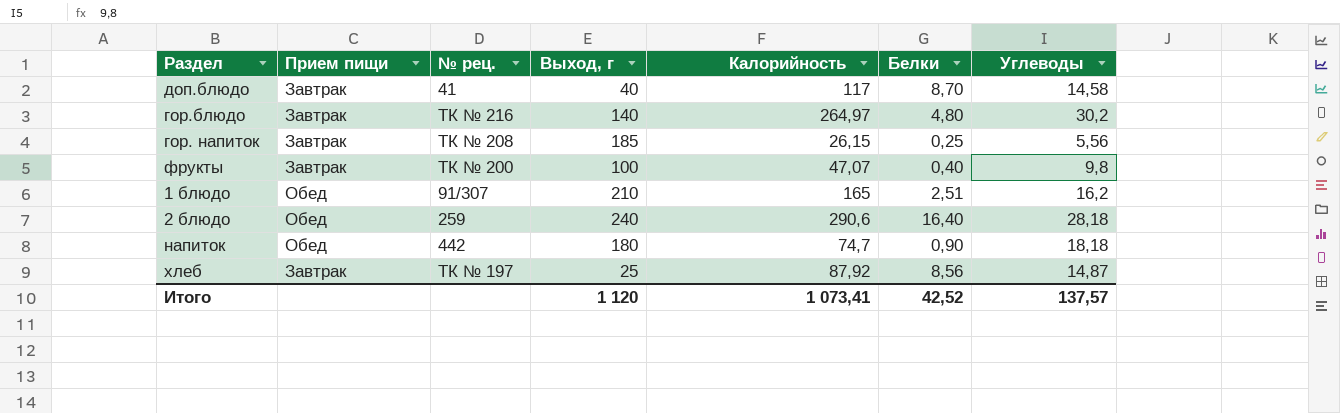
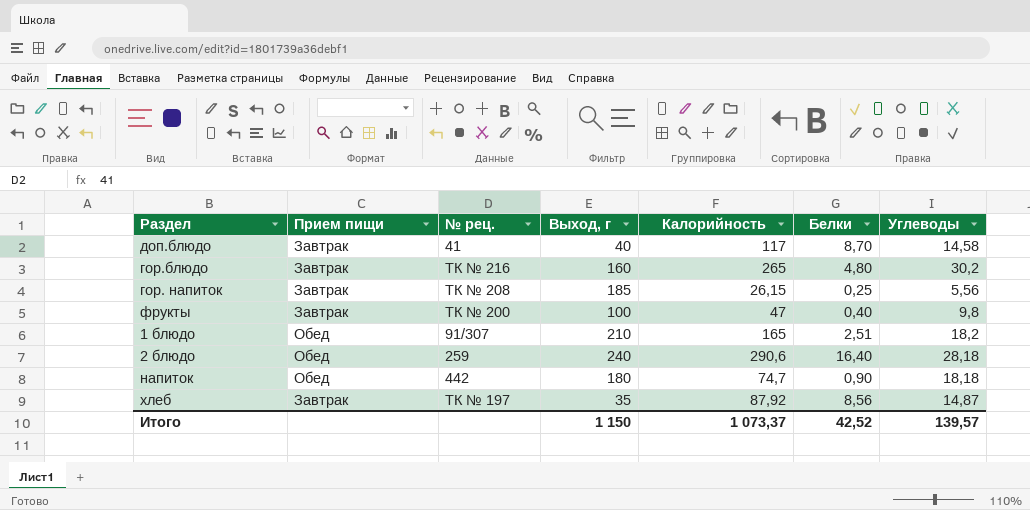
гор.блюдо | Выход, г: 140 -> 160
гор.блюдо | Калорийность: 264,97 -> 265
фрукты | Калорийность: 47,07 -> 47
1 блюдо | Углеводы: 16,2 -> 18,2
хлеб | Выход, г: 25 -> 35
Итого | Выход, г: 1 120 -> 1 150
Итого | Калорийность: 1 073,41 -> 1 073,37
Итого | Углеводы: 137,57 -> 139,57

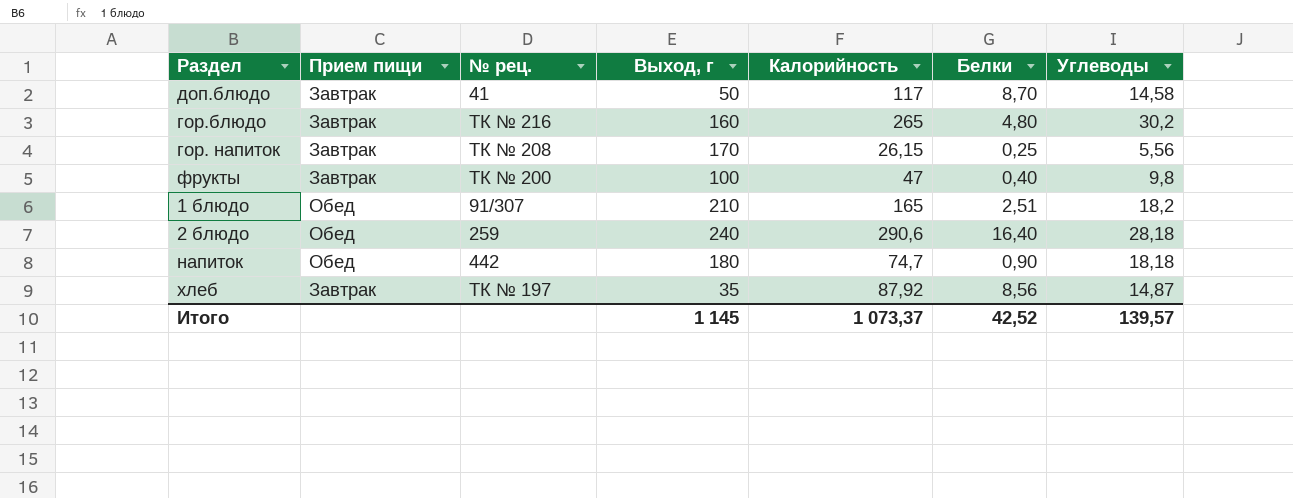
доп.блюдо | Выход, г: 40 -> 50
гор. напиток | Выход, г: 185 -> 170
Итого | Выход, г: 1 150 -> 1 145

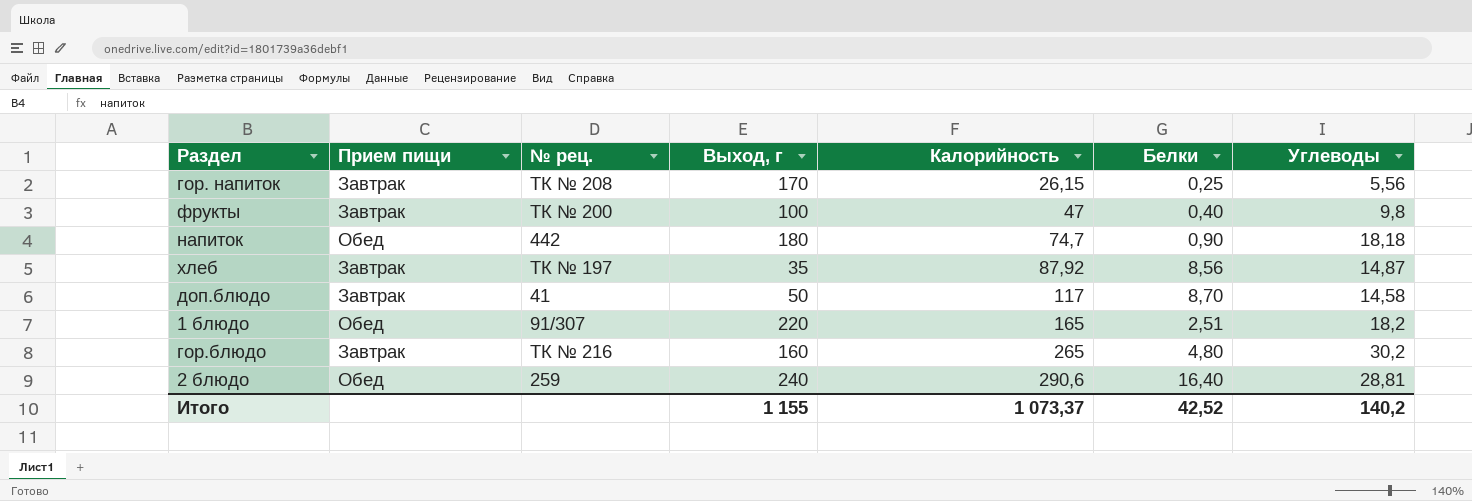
row order: none -> Калорийность ascending
1 блюдо | Выход, г: 210 -> 220
2 блюдо | Углеводы: 28,18 -> 28,81
Итого | Выход, г: 1 145 -> 1 155
Итого | Углеводы: 139,57 -> 140,2

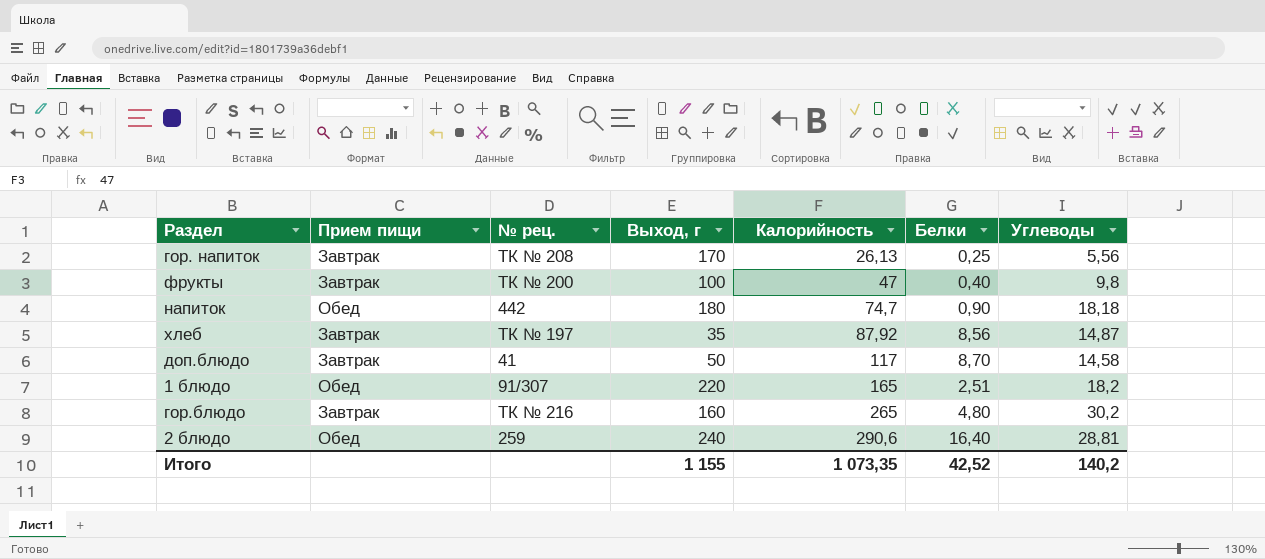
гор. напиток | Калорийность: 26,15 -> 26,13
Итого | Калорийность: 1 073,37 -> 1 073,35

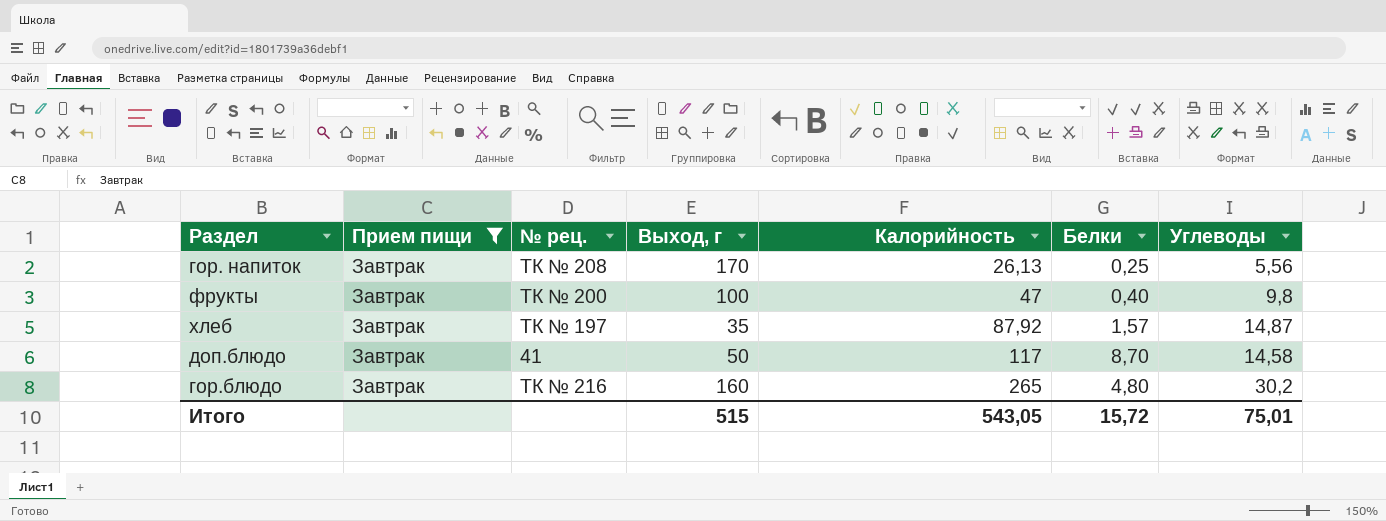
filter: none -> Прием пищи = Завтрак
хлеб | Белки: 8,56 -> 1,57
Итого | Выход, г: 1 155 -> 515
Итого | Калорийность: 1 073,35 -> 543,05
Итого | Белки: 42,52 -> 15,72
Итого | Углеводы: 140,2 -> 75,01

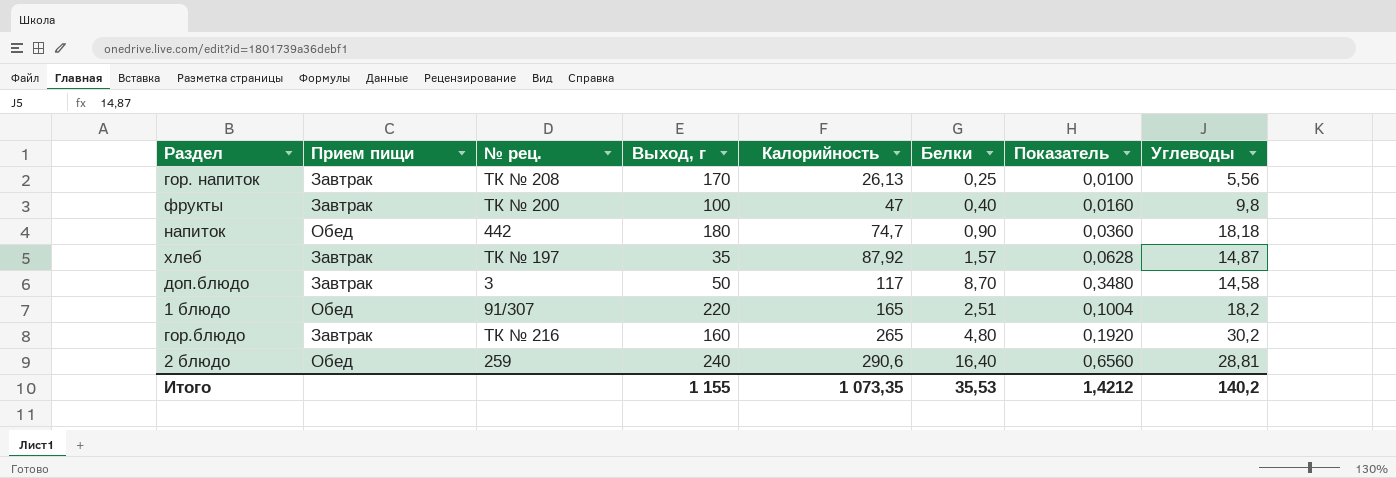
filter: Прием пищи = Завтрак -> none
column Показатель | formula: none -> [Белки] * 0,04
доп.блюдо | № рец.: 41 -> 3
Итого | Выход, г: 515 -> 1 155
Итого | Калорийность: 543,05 -> 1 073,35
Итого | Белки: 15,72 -> 35,53
Итого | Углеводы: 75,01 -> 140,2

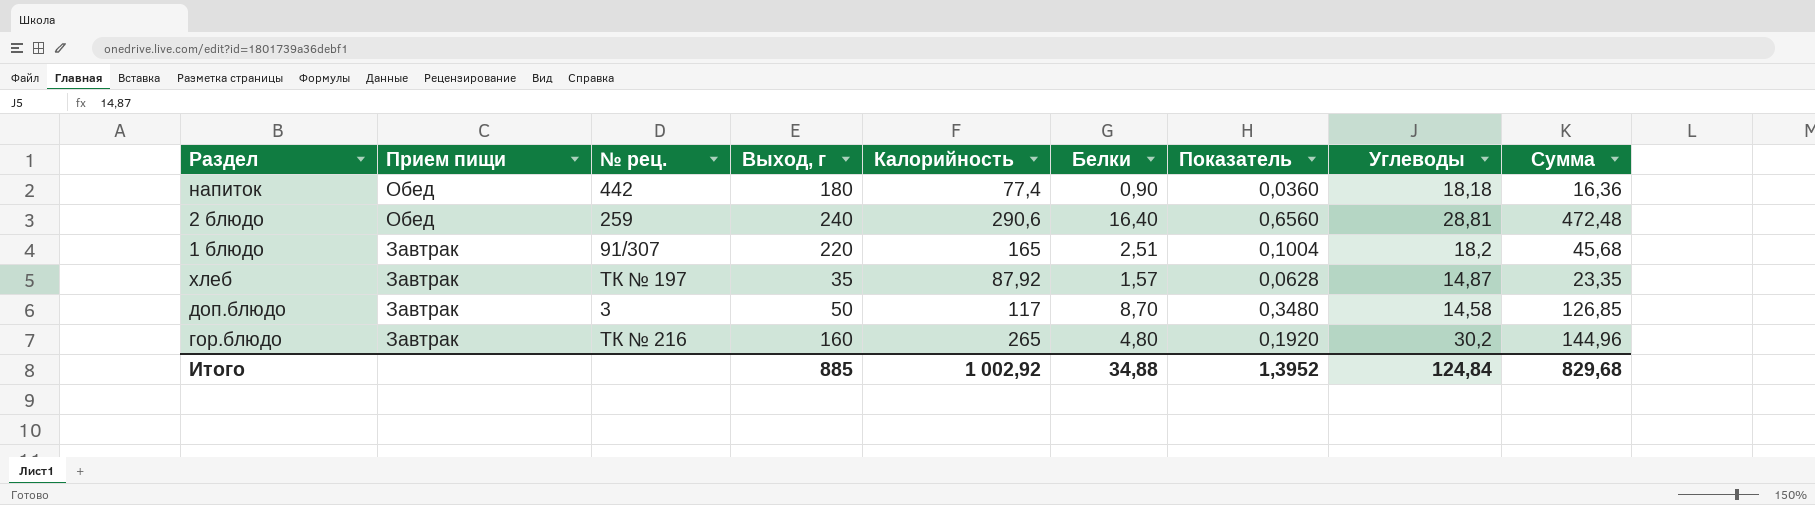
row order: Калорийность ascending -> Прием пищи descending
column Сумма | formula: none -> [Белки] * [Углеводы]
row гор. напиток: Завтрак | ТК № 208 | 170 | 26,13 | 0,25 | 0,0100 | 5,56 -> none
row фрукты: Завтрак | ТК № 200 | 100 | 47 | 0,40 | 0,0160 | 9,8 -> none
напиток | Калорийность: 74,7 -> 77,4
1 блюдо | Прием пищи: Обед -> Завтрак
Итого | Выход, г: 1 155 -> 885
Итого | Калорийность: 1 073,35 -> 1 002,92
Итого | Белки: 35,53 -> 34,88
Итого | Показатель: 1,4212 -> 1,3952
Итого | Углеводы: 140,2 -> 124,84

